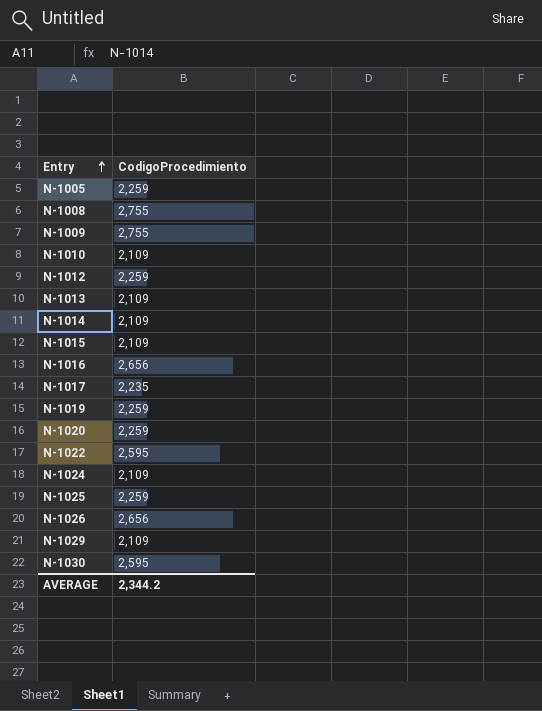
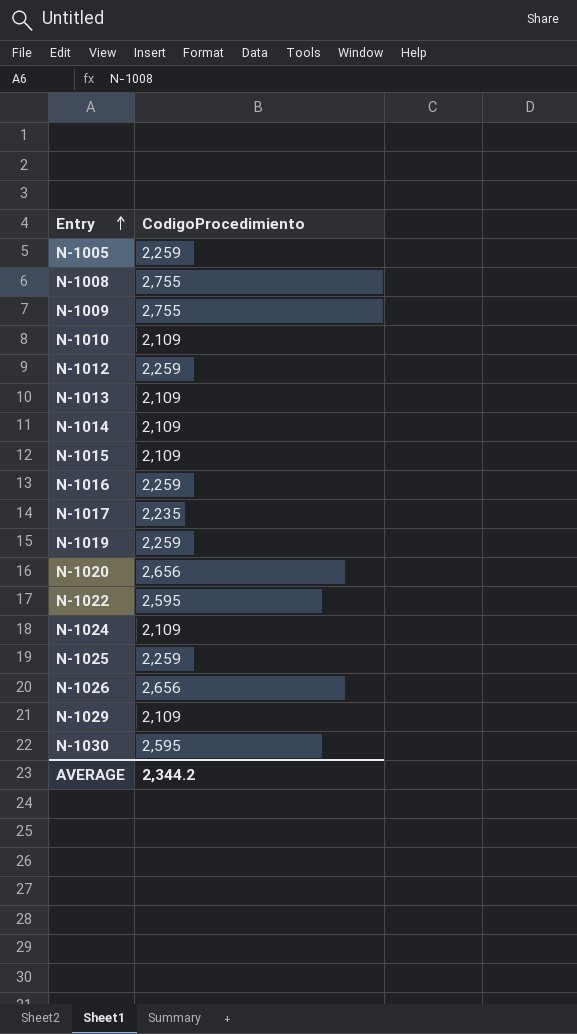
N-1016 | CodigoProcedimiento: 2,656 -> 2,259
N-1020 | CodigoProcedimiento: 2,259 -> 2,656

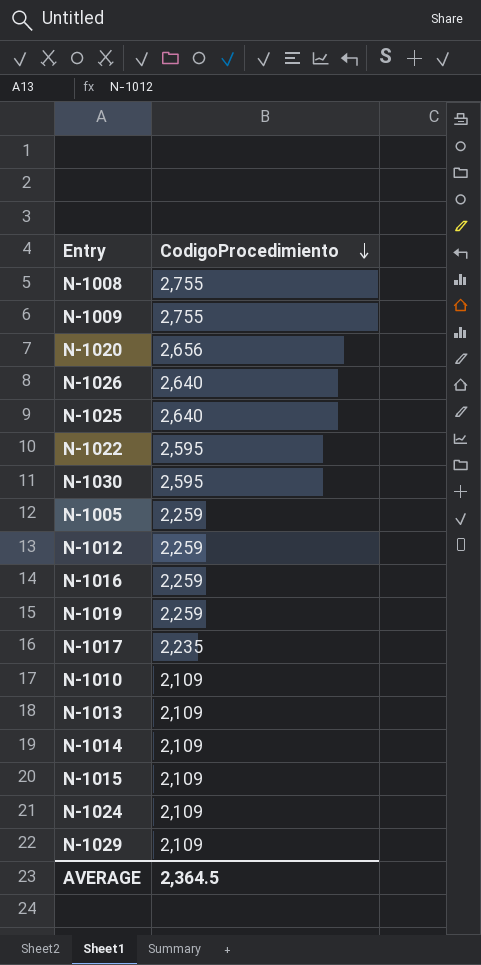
row order: Entry ascending -> CodigoProcedimiento descending
N-1026 | CodigoProcedimiento: 2,656 -> 2,640
N-1025 | CodigoProcedimiento: 2,259 -> 2,640
AVERAGE | CodigoProcedimiento: 2,344.2 -> 2,364.5

